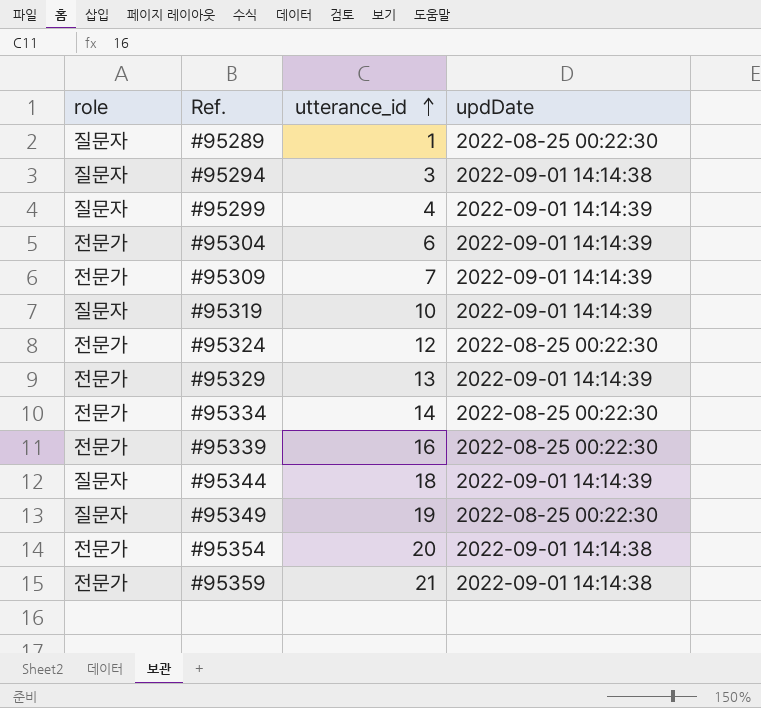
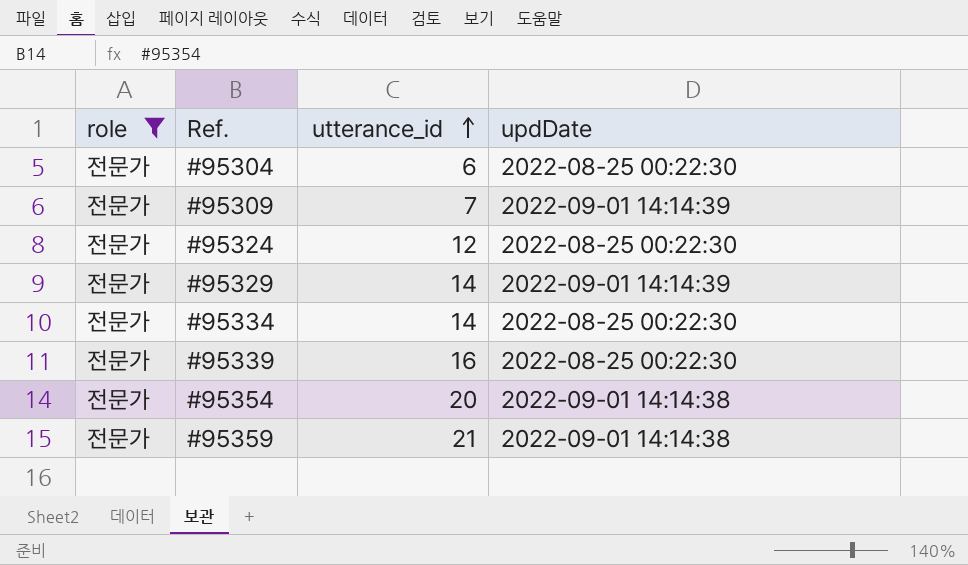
filter: none -> role = 전문가
#95304 | updDate: 2022-09-01 14:14:39 -> 2022-08-25 00:22:30
#95329 | utterance_id: 13 -> 14

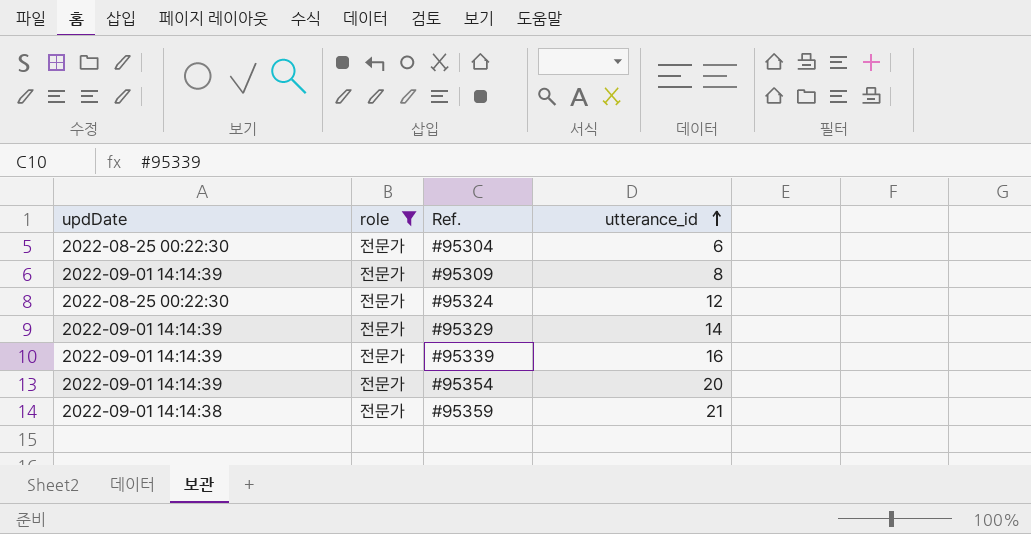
column updDate | position: 4 -> 1
row #95334: 전문가 | 14 | 2022-08-25 00:22:30 -> none
#95309 | utterance_id: 7 -> 8
#95339 | updDate: 2022-08-25 00:22:30 -> 2022-09-01 14:14:39
#95354 | updDate: 2022-09-01 14:14:38 -> 2022-09-01 14:14:39

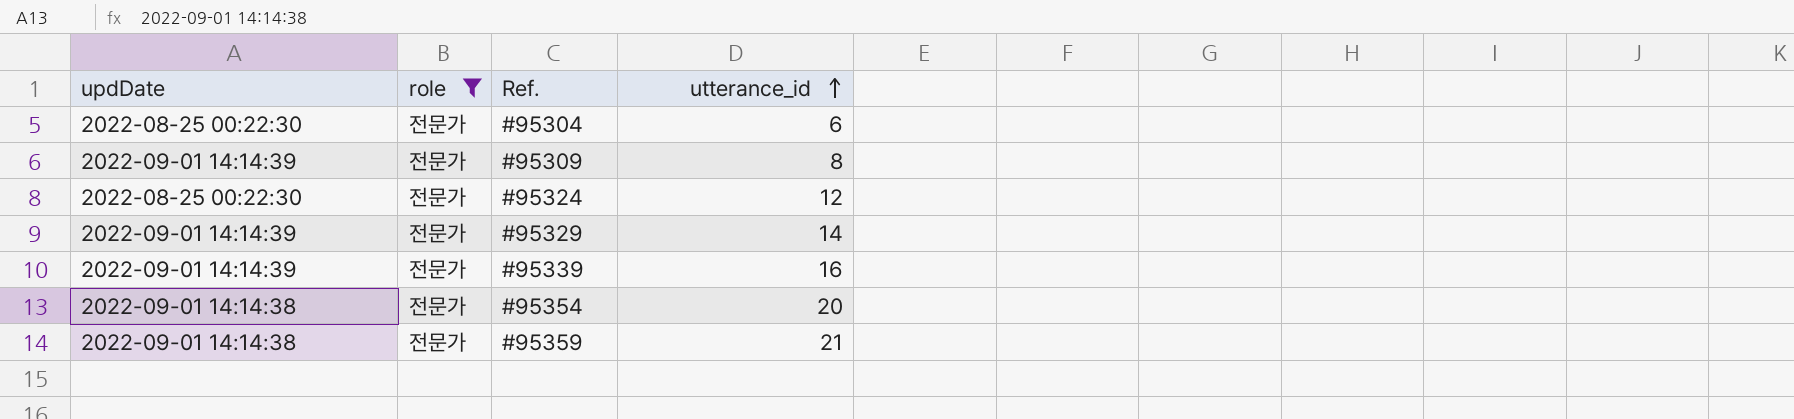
#95354 | updDate: 2022-09-01 14:14:39 -> 2022-09-01 14:14:38

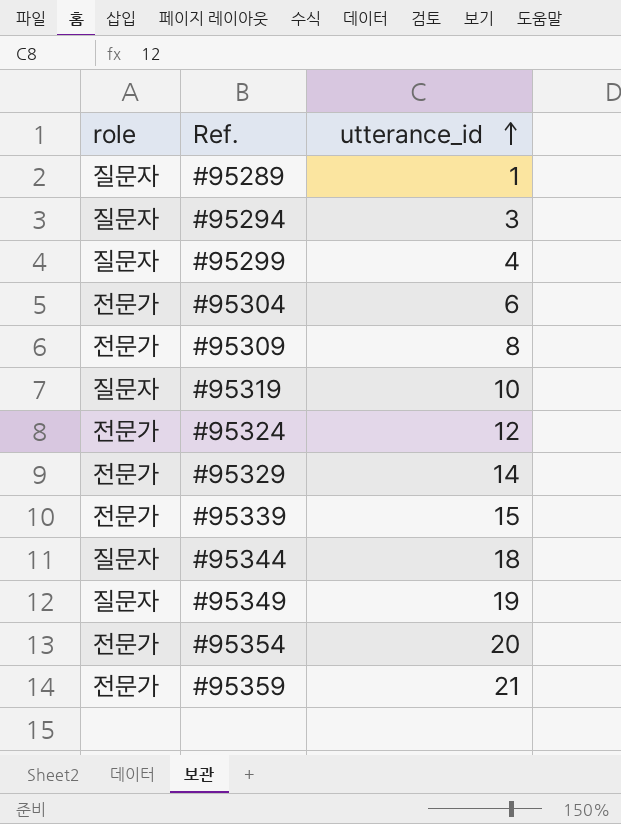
filter: role = 전문가 -> none
column updDate | position: 1 -> none
#95339 | utterance_id: 16 -> 15

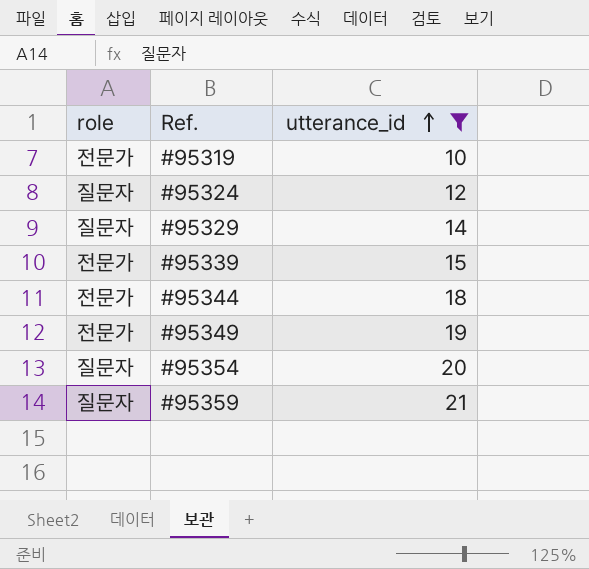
filter: none -> utterance_id >= 10
#95319 | role: 질문자 -> 전문가
#95324 | role: 전문가 -> 질문자
#95329 | role: 전문가 -> 질문자
#95344 | role: 질문자 -> 전문가
#95349 | role: 질문자 -> 전문가
#95354 | role: 전문가 -> 질문자
#95359 | role: 전문가 -> 질문자

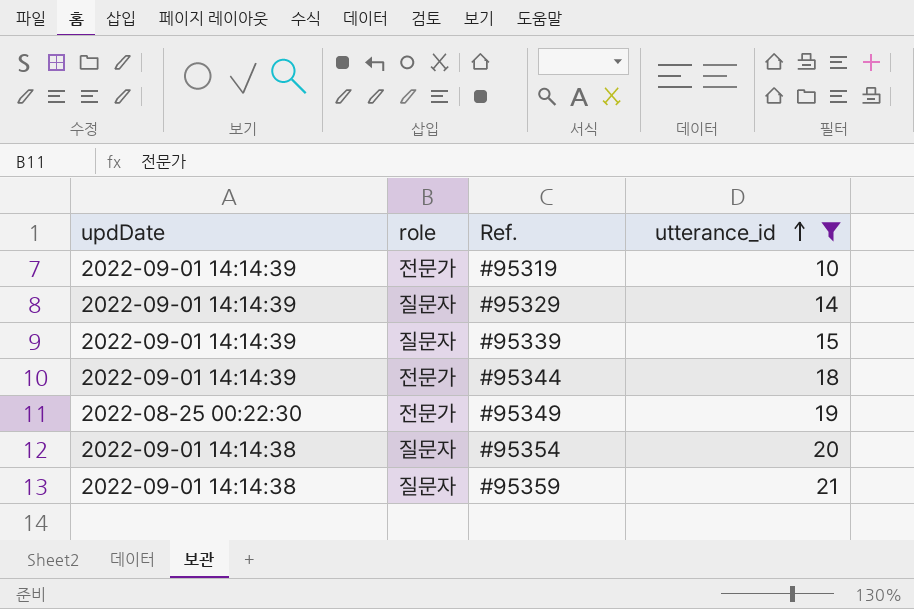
column updDate | position: none -> 1
row #95324: 질문자 | 12 -> none
#95339 | role: 전문가 -> 질문자

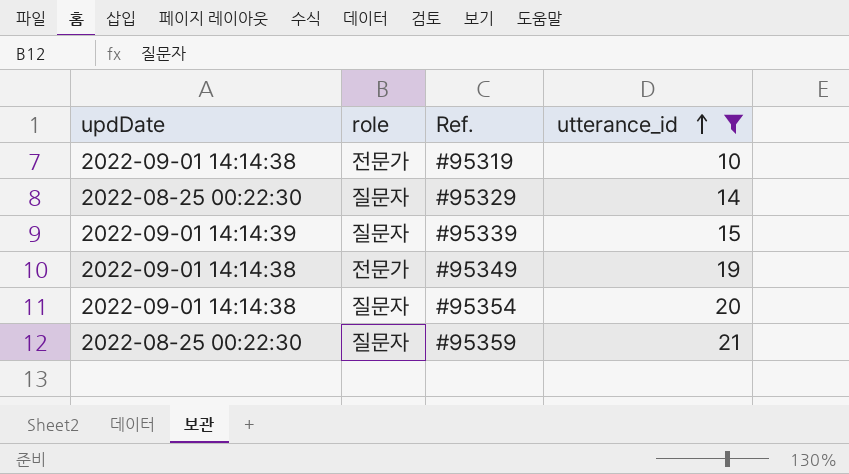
row #95344: 2022-09-01 14:14:39 | 전문가 | 18 -> none
#95319 | updDate: 2022-09-01 14:14:39 -> 2022-09-01 14:14:38
#95329 | updDate: 2022-09-01 14:14:39 -> 2022-08-25 00:22:30
#95349 | updDate: 2022-08-25 00:22:30 -> 2022-09-01 14:14:38
#95359 | updDate: 2022-09-01 14:14:38 -> 2022-08-25 00:22:30

